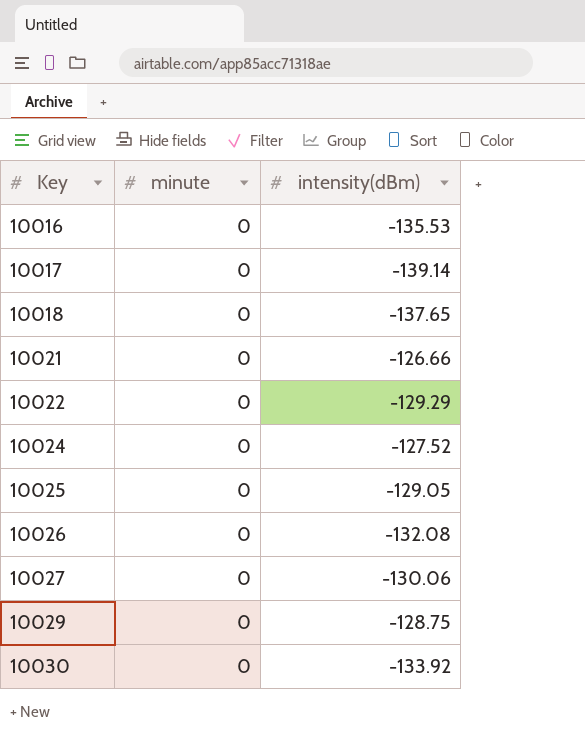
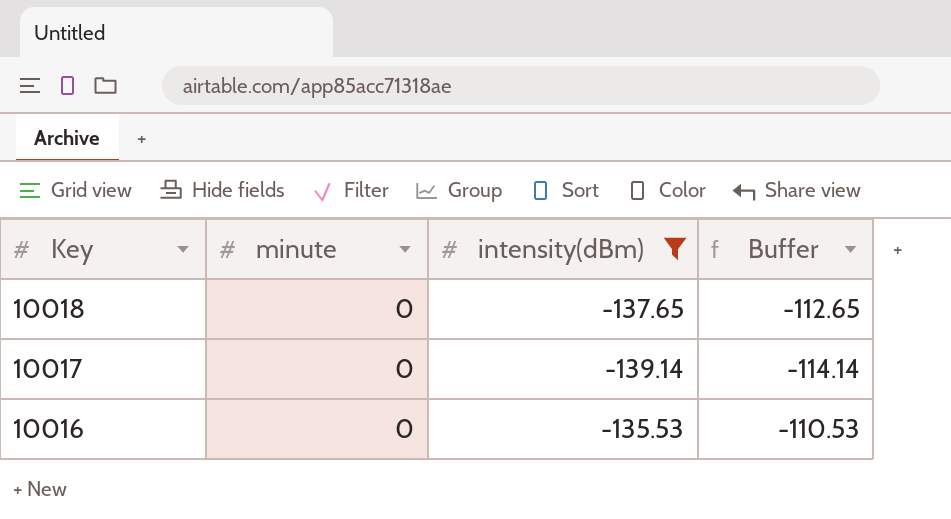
filter: none -> intensity(dBm) <= -135.53
row order: Key ascending -> Key descending
column Buffer | formula: none -> [intensity(dBm)] + 25

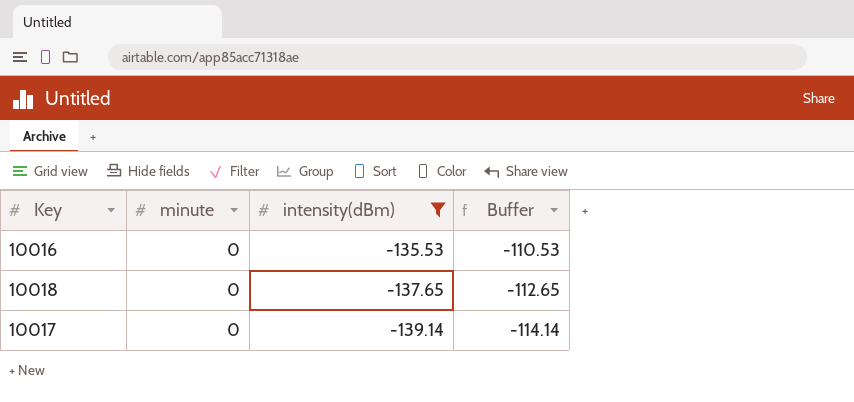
row order: Key descending -> intensity(dBm) descending

